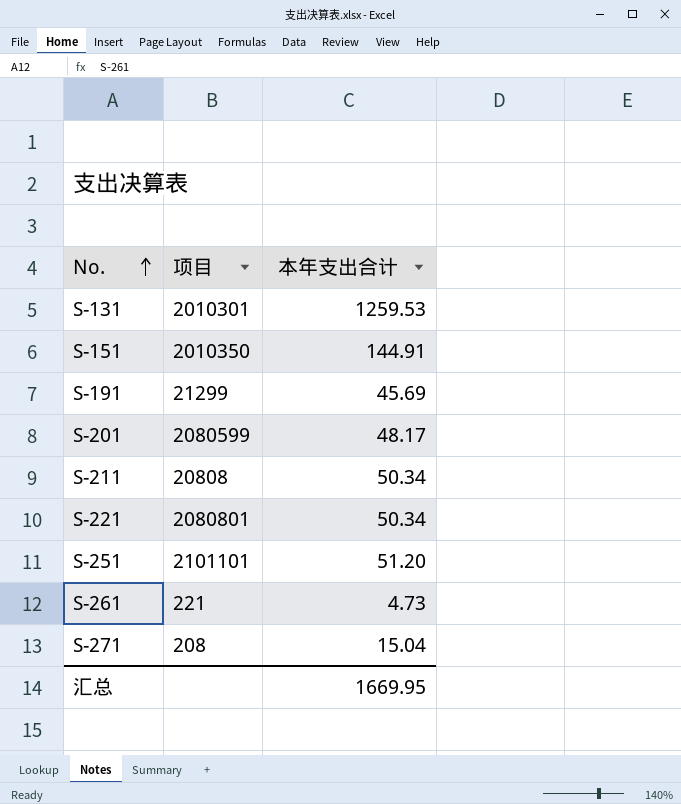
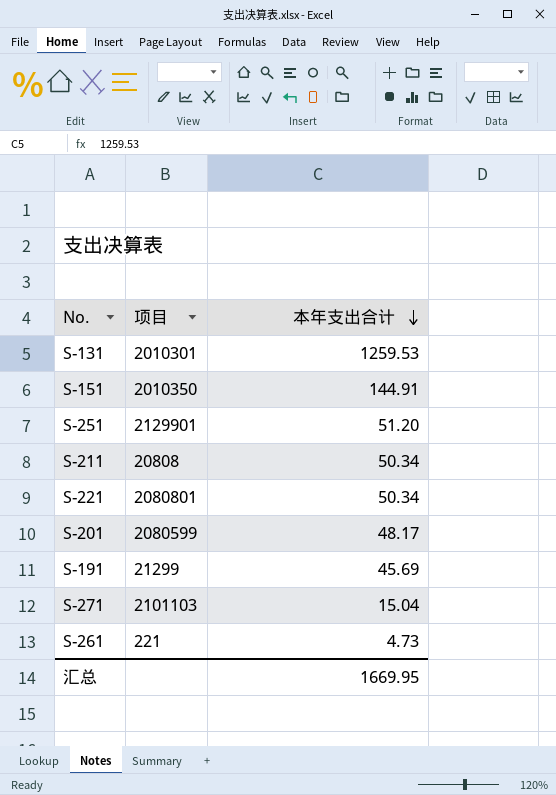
row order: No. ascending -> 本年支出合计 descending
S-251 | 项目: 2101101 -> 2129901
S-271 | 项目: 208 -> 2101103

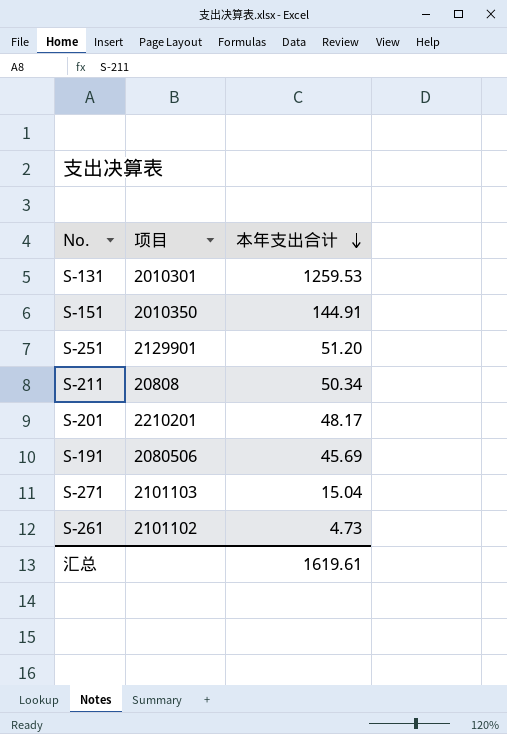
row S-221: 2080801 | 50.34 -> none
S-201 | 项目: 2080599 -> 2210201
S-191 | 项目: 21299 -> 2080506
S-261 | 项目: 221 -> 2101102
汇总 | 本年支出合计: 1669.95 -> 1619.61

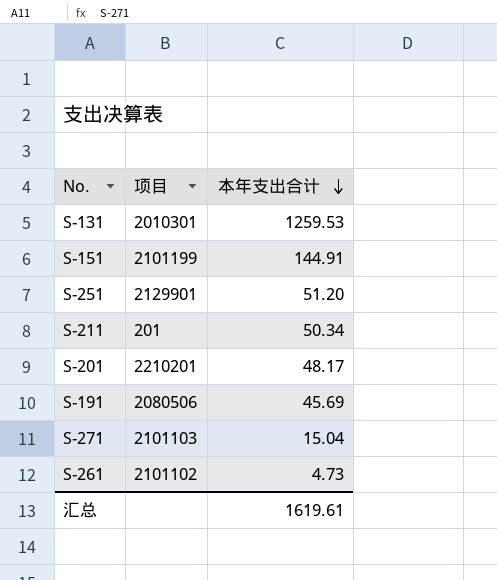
S-151 | 项目: 2010350 -> 2101199
S-211 | 项目: 20808 -> 201

